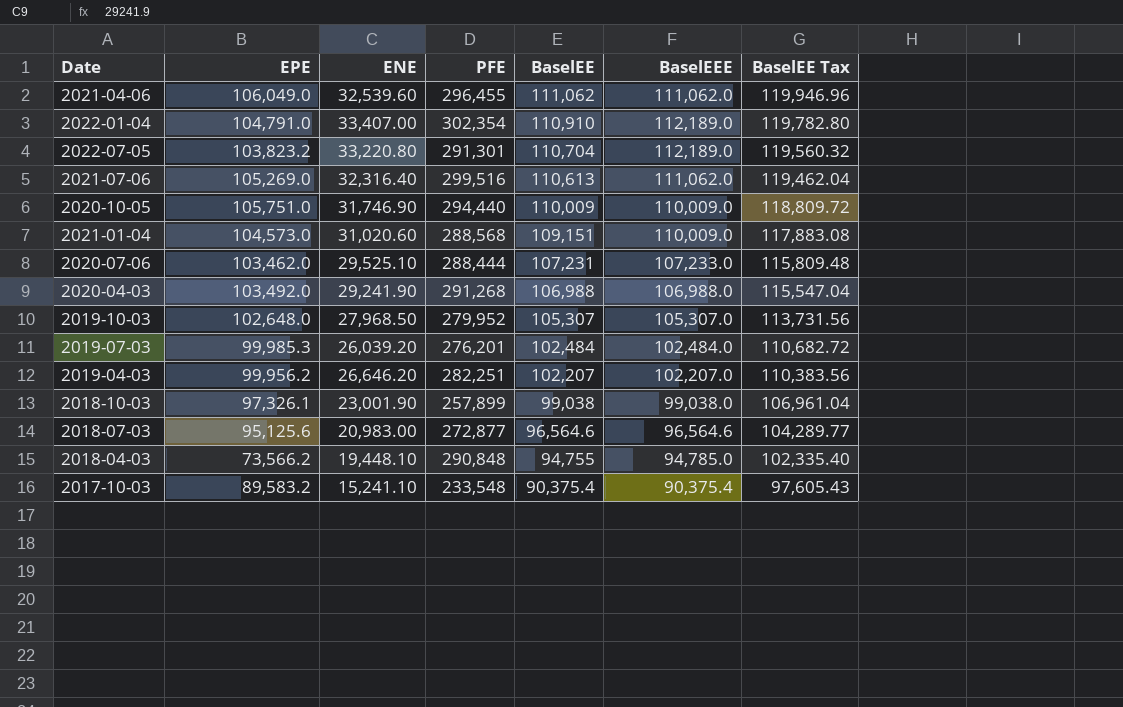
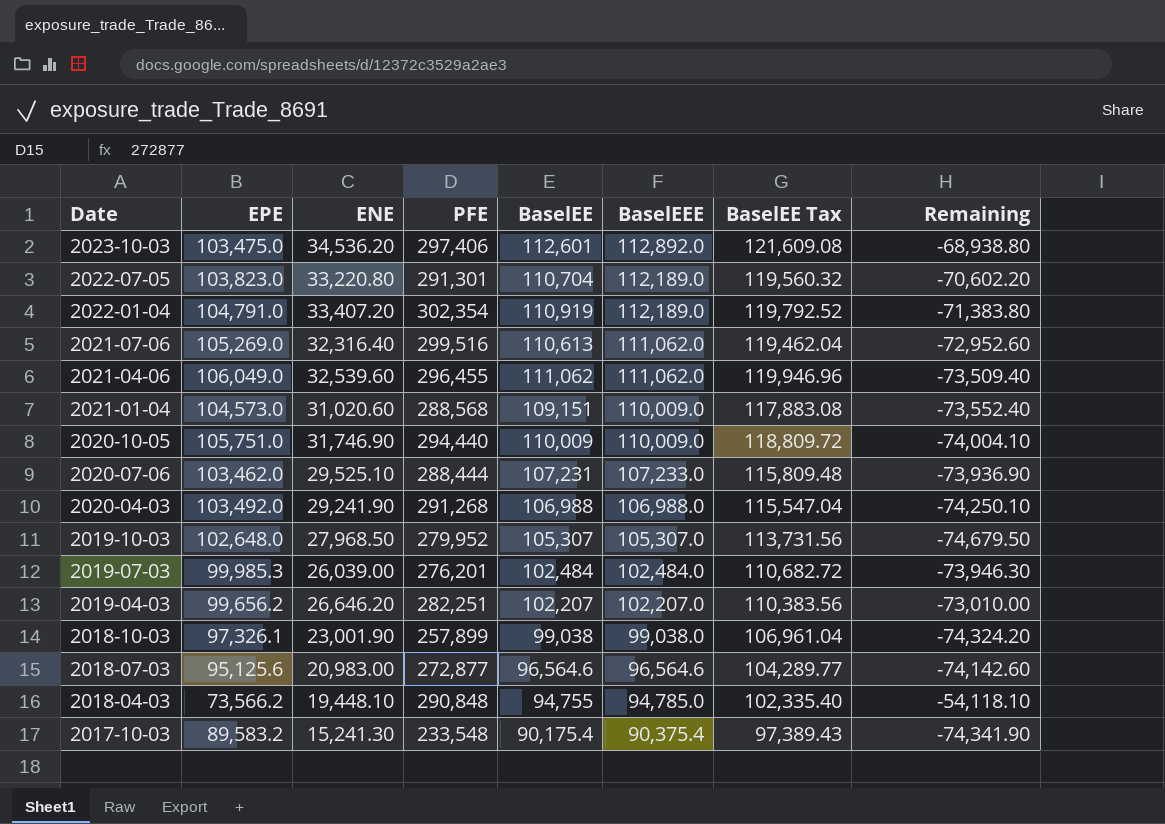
row order: BaselEE descending -> Date descending
column Remaining | formula: none -> [ENE] - [EPE]
row 2023-10-03: none -> 103,475.0 | 34,536.20 | 297,406 | 112,601 | 112,892.0 | 121,609.08 | -68,938.80
2022-07-05 | EPE: 103,823.2 -> 103,823.0
2022-01-04 | ENE: 33,407.00 -> 33,407.20
2022-01-04 | BaselEE: 110,910 -> 110,919
2022-01-04 | BaselEE Tax: 119,782.80 -> 119,792.52
2019-07-03 | ENE: 26,039.20 -> 26,039.00
2019-04-03 | EPE: 99,956.2 -> 99,656.2
2017-10-03 | ENE: 15,241.10 -> 15,241.30
2017-10-03 | BaselEE: 90,375.4 -> 90,175.4
2017-10-03 | BaselEE Tax: 97,605.43 -> 97,389.43

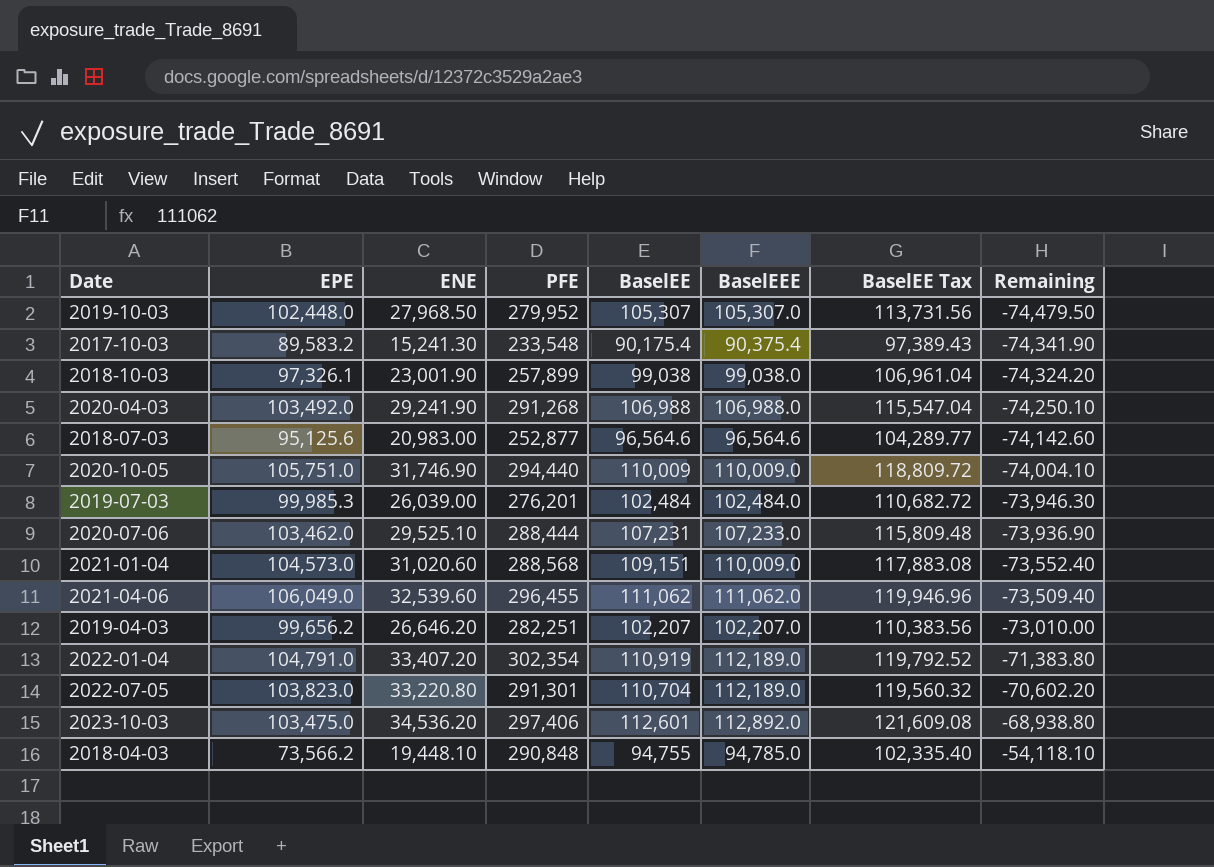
row order: Date descending -> Remaining ascending
row 2021-07-06: 105,269.0 | 32,316.40 | 299,516 | 110,613 | 111,062.0 | 119,462.04 | -72,952.60 -> none
2019-10-03 | EPE: 102,648.0 -> 102,448.0
2019-10-03 | Remaining: -74,679.50 -> -74,479.50
2018-07-03 | PFE: 272,877 -> 252,877

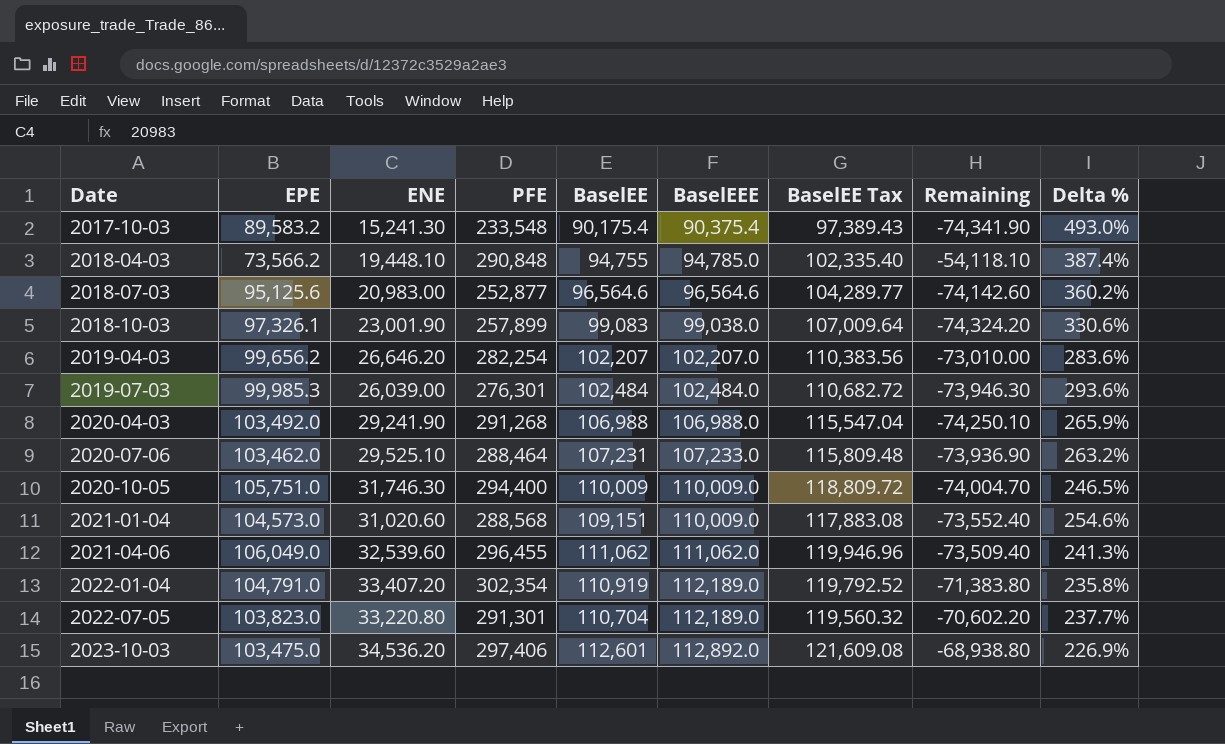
row order: Remaining ascending -> Date ascending
column Delta % | formula: none -> ([BaselEEE] - [ENE]) / [ENE]
row 2019-10-03: 102,448.0 | 27,968.50 | 279,952 | 105,307 | 105,307.0 | 113,731.56 | -74,479.50 -> none
2018-10-03 | BaselEE: 99,038 -> 99,083
2018-10-03 | BaselEE Tax: 106,961.04 -> 107,009.64
2019-04-03 | PFE: 282,251 -> 282,254
2019-07-03 | PFE: 276,201 -> 276,301
2020-07-06 | PFE: 288,444 -> 288,464
2020-10-05 | ENE: 31,746.90 -> 31,746.30
2020-10-05 | PFE: 294,440 -> 294,400
2020-10-05 | Remaining: -74,004.10 -> -74,004.70

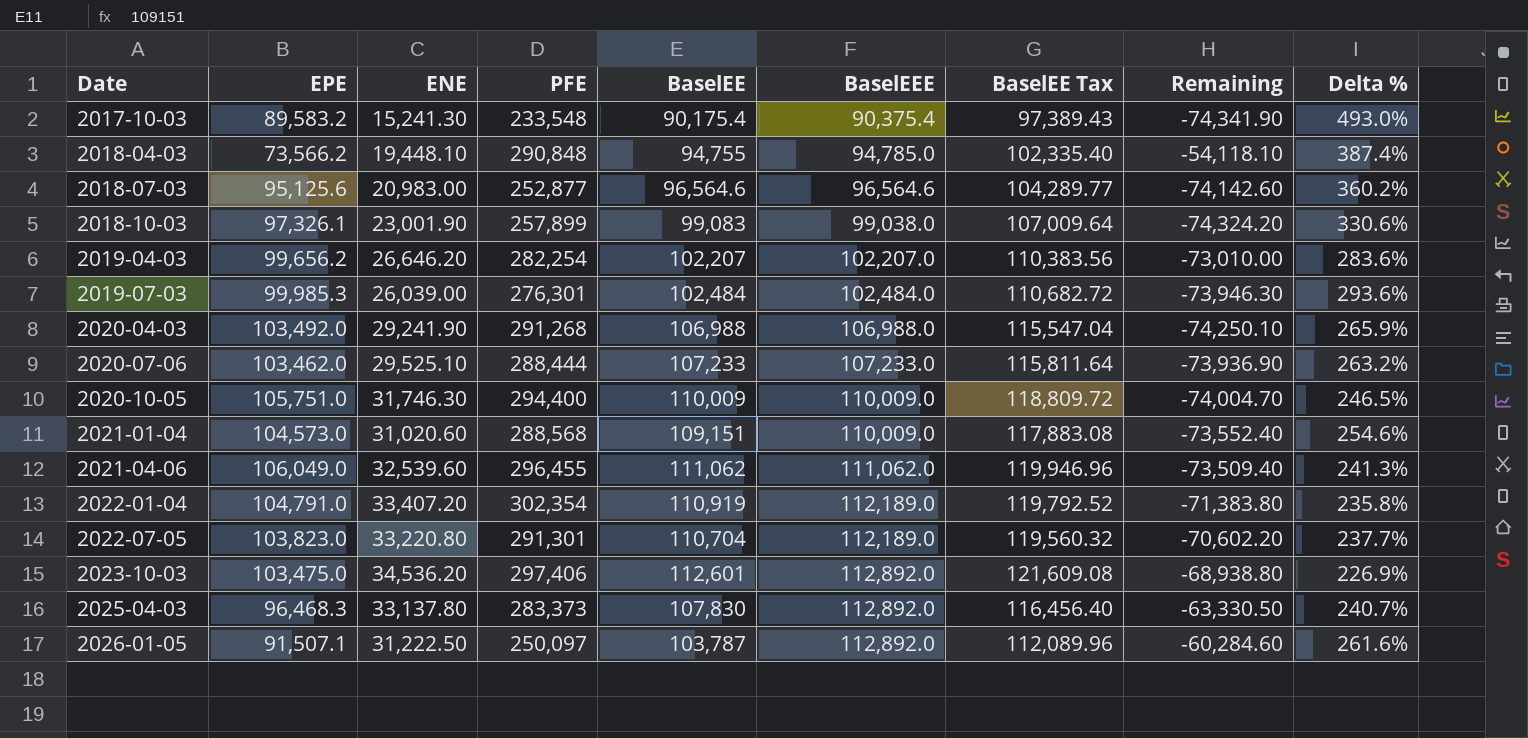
2020-07-06 | PFE: 288,464 -> 288,444
2020-07-06 | BaselEE: 107,231 -> 107,233
2020-07-06 | BaselEE Tax: 115,809.48 -> 115,811.64
row 2025-04-03: none -> 96,468.3 | 33,137.80 | 283,373 | 107,830 | 112,892.0 | 116,456.40 | -63,330.50 | 240.7%
row 2026-01-05: none -> 91,507.1 | 31,222.50 | 250,097 | 103,787 | 112,892.0 | 112,089.96 | -60,284.60 | 261.6%

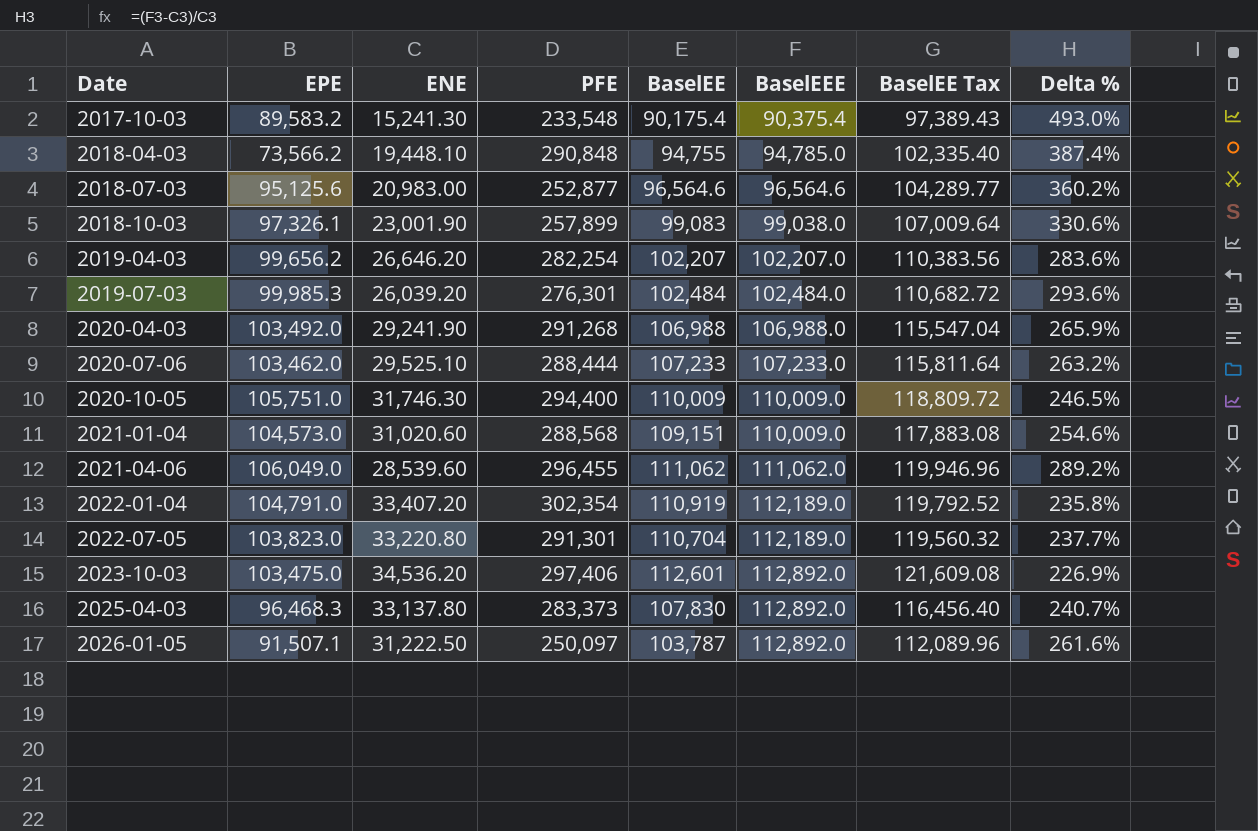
column Remaining | formula: [ENE] - [EPE] -> none
2019-07-03 | ENE: 26,039.00 -> 26,039.20
2021-04-06 | ENE: 32,539.60 -> 28,539.60
2021-04-06 | Delta %: 241.3% -> 289.2%

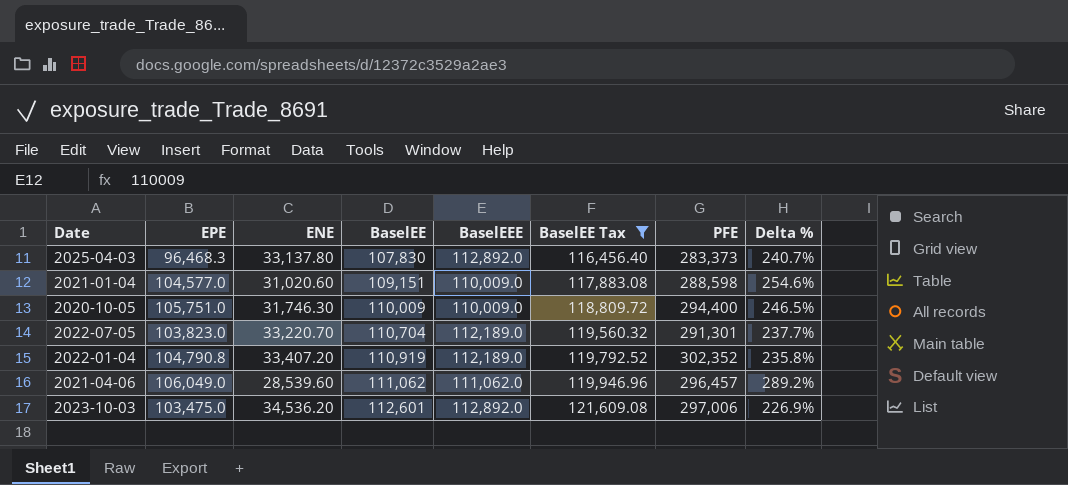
filter: none -> BaselEE Tax >= 116,456.40
row order: Date ascending -> BaselEE ascending
column PFE | position: 4 -> 7
2021-01-04 | EPE: 104,573.0 -> 104,577.0
2021-01-04 | PFE: 288,568 -> 288,598
2022-07-05 | ENE: 33,220.80 -> 33,220.70
2022-01-04 | EPE: 104,791.0 -> 104,790.8
2022-01-04 | PFE: 302,354 -> 302,352
2021-04-06 | PFE: 296,455 -> 296,457
2023-10-03 | PFE: 297,406 -> 297,006

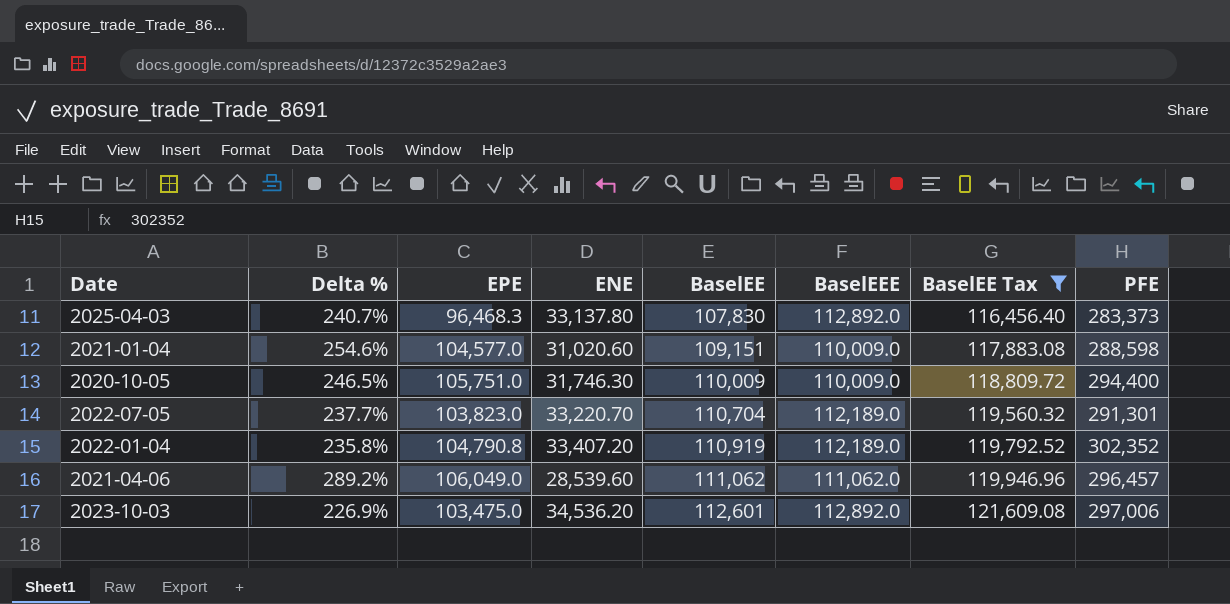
column Delta % | position: 8 -> 2

